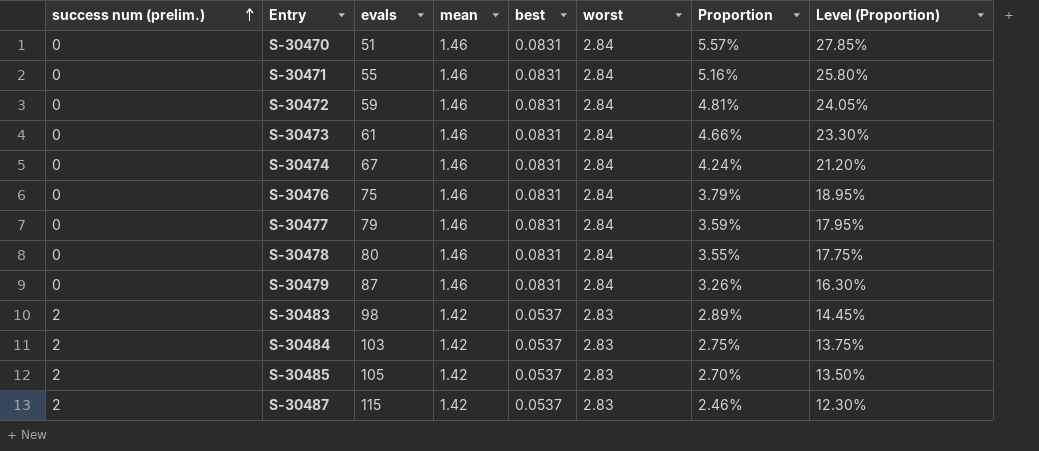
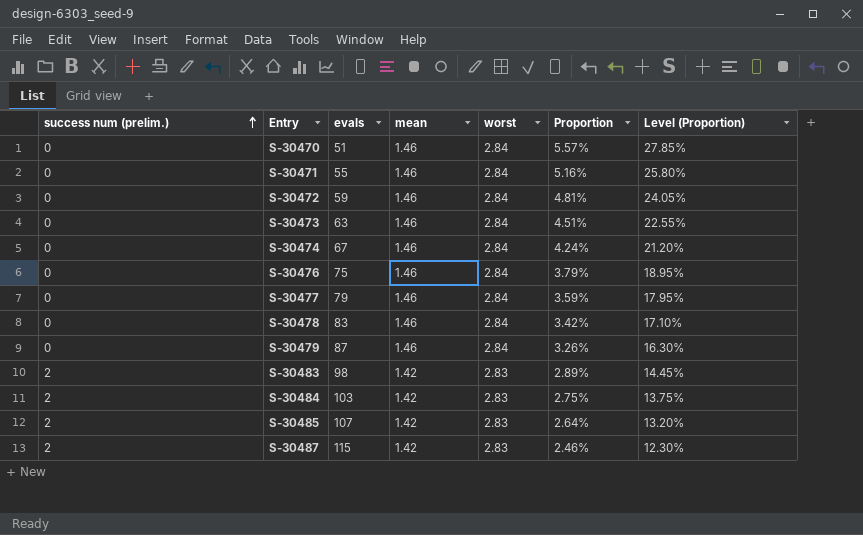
column best | position: 5 -> none
S-30473 | evals: 61 -> 63
S-30473 | Proportion: 4.66% -> 4.51%
S-30473 | Level (Proportion): 23.30% -> 22.55%
S-30478 | evals: 80 -> 83
S-30478 | Proportion: 3.55% -> 3.42%
S-30478 | Level (Proportion): 17.75% -> 17.10%
S-30485 | evals: 105 -> 107
S-30485 | Proportion: 2.70% -> 2.64%
S-30485 | Level (Proportion): 13.50% -> 13.20%

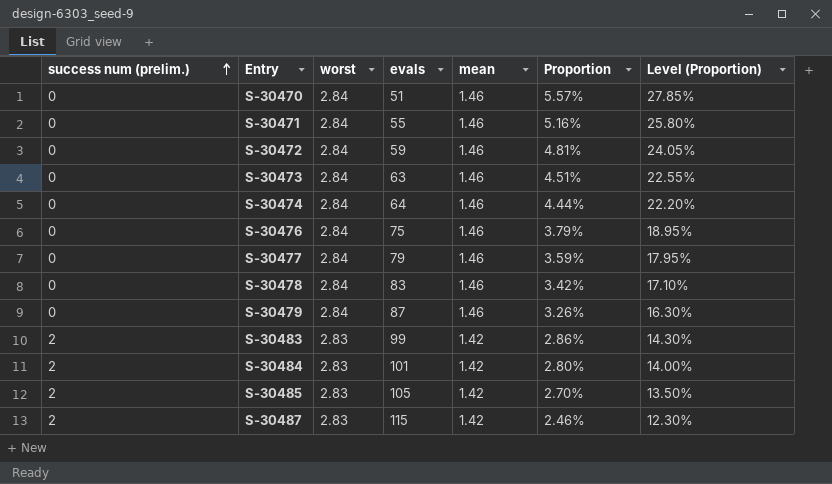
column worst | position: 5 -> 3
S-30474 | evals: 67 -> 64
S-30474 | Proportion: 4.24% -> 4.44%
S-30474 | Level (Proportion): 21.20% -> 22.20%
S-30483 | evals: 98 -> 99
S-30483 | Proportion: 2.89% -> 2.86%
S-30483 | Level (Proportion): 14.45% -> 14.30%
S-30484 | evals: 103 -> 101
S-30484 | Proportion: 2.75% -> 2.80%
S-30484 | Level (Proportion): 13.75% -> 14.00%
S-30485 | evals: 107 -> 105
S-30485 | Proportion: 2.64% -> 2.70%
S-30485 | Level (Proportion): 13.20% -> 13.50%

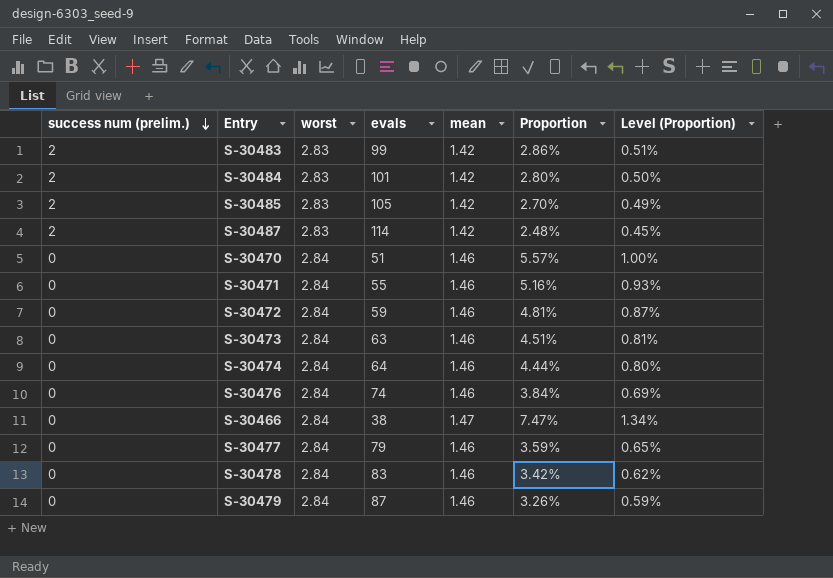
row order: success num (prelim.) ascending -> success num (prelim.) descending
column Level (Proportion) | formula: [Proportion] * 5 -> [Proportion] * 0.18
S-30487 | evals: 115 -> 114
S-30487 | Proportion: 2.46% -> 2.48%
S-30476 | evals: 75 -> 74
S-30476 | Proportion: 3.79% -> 3.84%
row S-30466: none -> 0 | 2.84 | 38 | 1.47 | 7.47% | 1.34%

